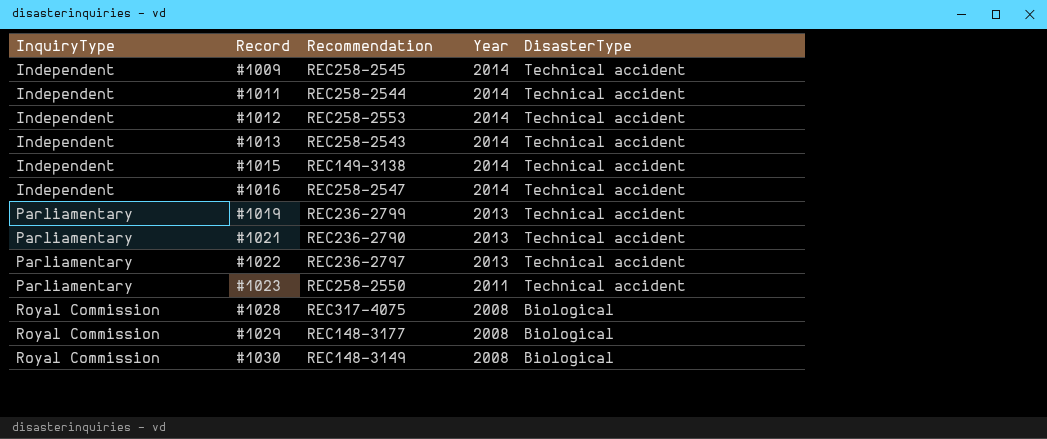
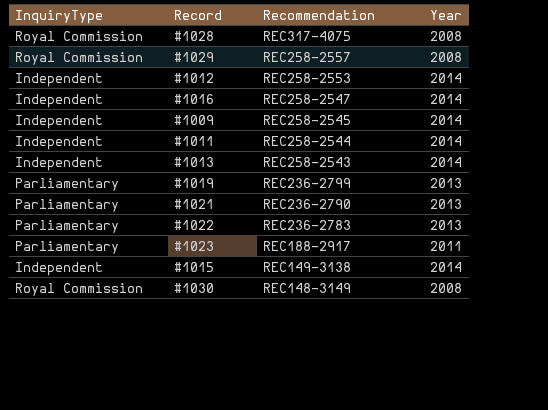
row order: InquiryType ascending -> Recommendation descending
column DisasterType | position: 5 -> none
#1029 | Recommendation: REC148-3177 -> REC258-2557
#1022 | Recommendation: REC236-2797 -> REC236-2783
#1023 | Recommendation: REC258-2550 -> REC188-2917

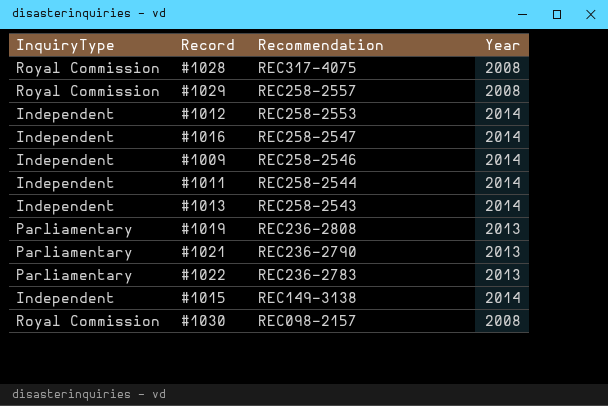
row #1023: Parliamentary | REC188-2917 | 2011 -> none
#1009 | Recommendation: REC258-2545 -> REC258-2546
#1019 | Recommendation: REC236-2799 -> REC236-2808
#1030 | Recommendation: REC148-3149 -> REC098-2157

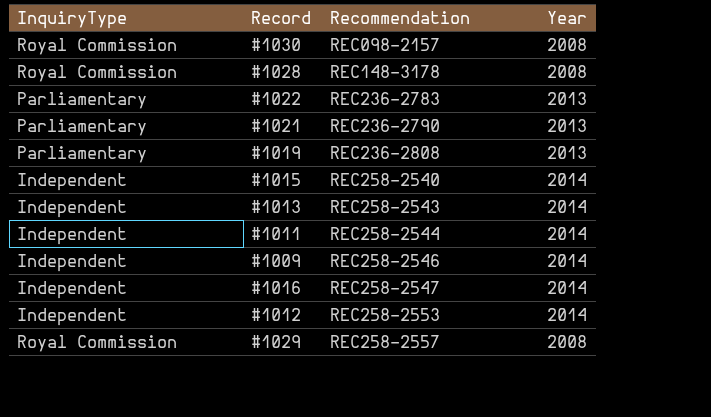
row order: Recommendation descending -> Recommendation ascending
#1028 | Recommendation: REC317-4075 -> REC148-3178
#1015 | Recommendation: REC149-3138 -> REC258-2540

